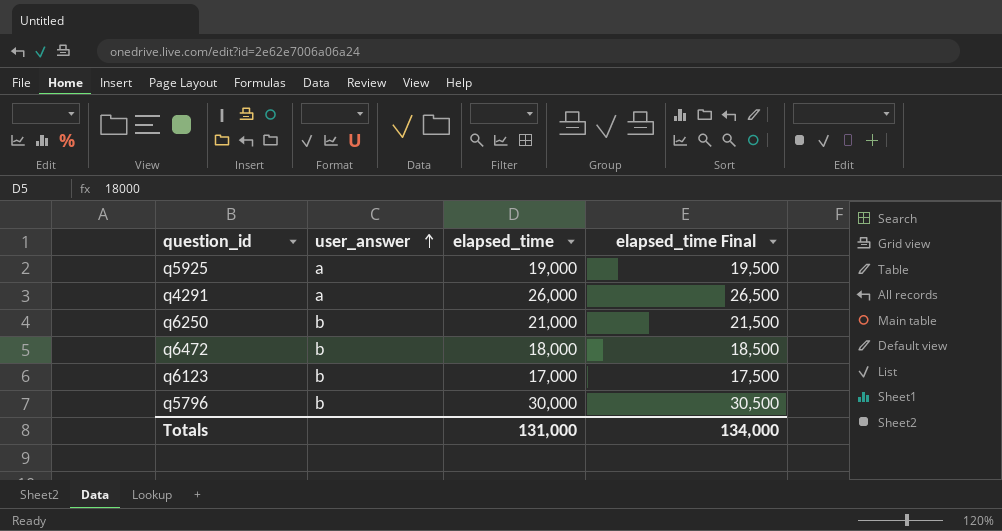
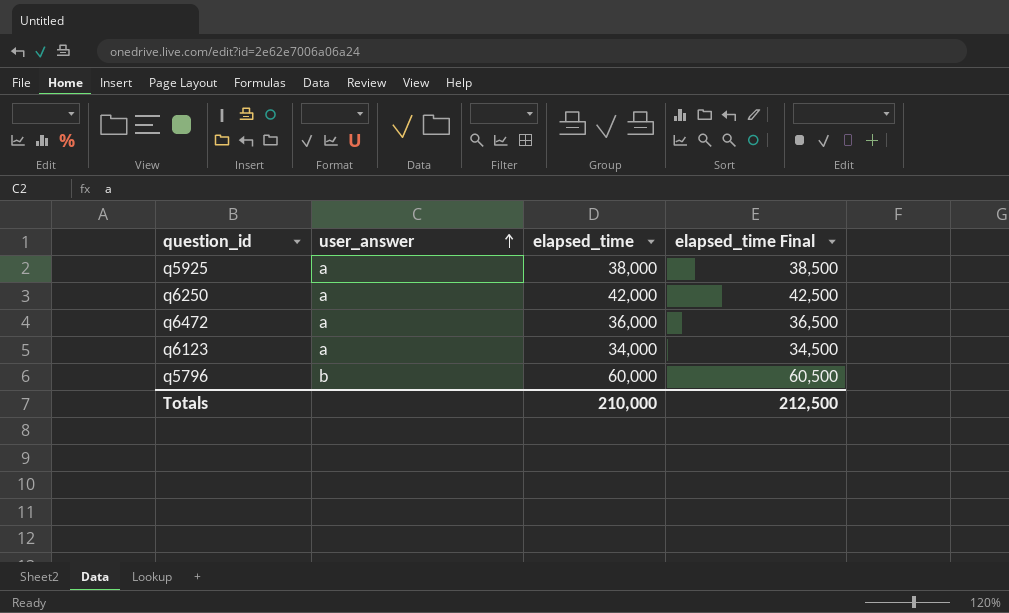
row q4291: a | 26,000 | 26,500 -> none
q5925 | elapsed_time: 19,000 -> 38,000
q5925 | elapsed_time Final: 19,500 -> 38,500
q6250 | user_answer: b -> a
q6250 | elapsed_time: 21,000 -> 42,000
q6250 | elapsed_time Final: 21,500 -> 42,500
q6472 | user_answer: b -> a
q6472 | elapsed_time: 18,000 -> 36,000
q6472 | elapsed_time Final: 18,500 -> 36,500
q6123 | user_answer: b -> a
q6123 | elapsed_time: 17,000 -> 34,000
q6123 | elapsed_time Final: 17,500 -> 34,500
q5796 | elapsed_time: 30,000 -> 60,000
q5796 | elapsed_time Final: 30,500 -> 60,500
Totals | elapsed_time: 131,000 -> 210,000
Totals | elapsed_time Final: 134,000 -> 212,500

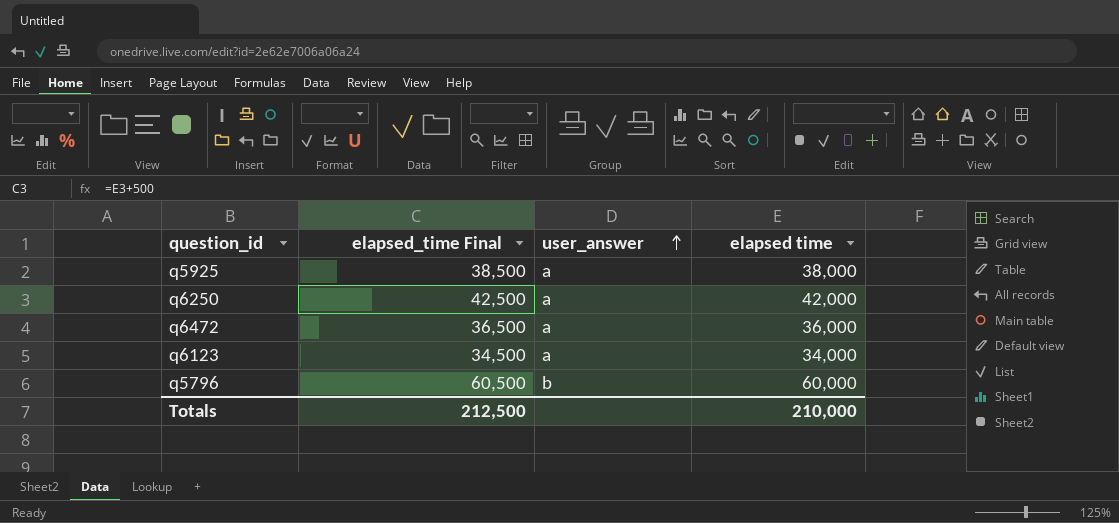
column elapsed_time Final | position: 4 -> 2
column name: elapsed_time -> elapsed time

